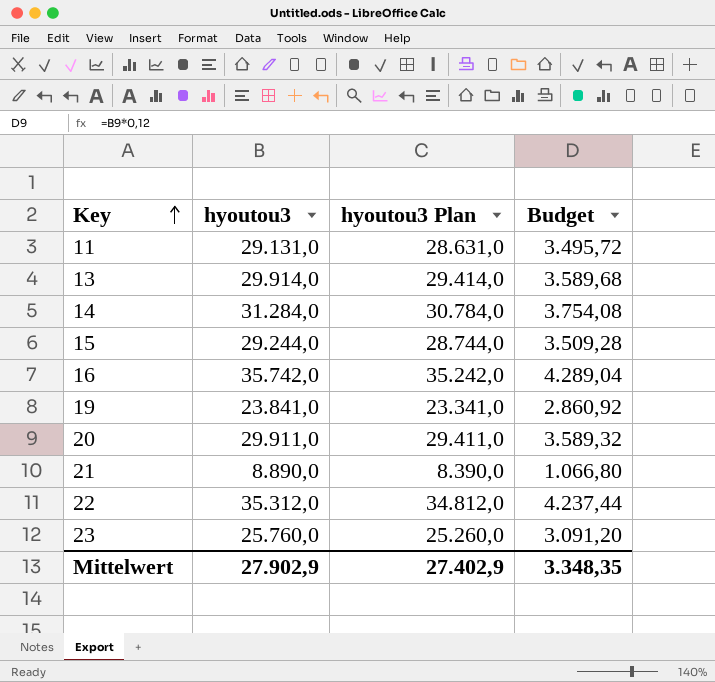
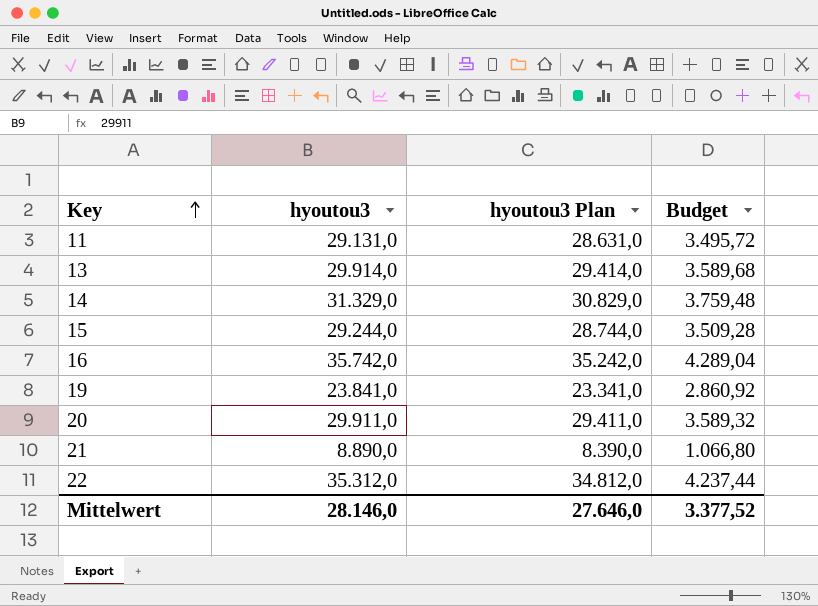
row 23: 25.760,0 | 25.260,0 | 3.091,20 -> none
14 | hyoutou3: 31.284,0 -> 31.329,0
14 | hyoutou3 Plan: 30.784,0 -> 30.829,0
14 | Budget: 3.754,08 -> 3.759,48
Mittelwert | hyoutou3: 27.902,9 -> 28.146,0
Mittelwert | hyoutou3 Plan: 27.402,9 -> 27.646,0
Mittelwert | Budget: 3.348,35 -> 3.377,52

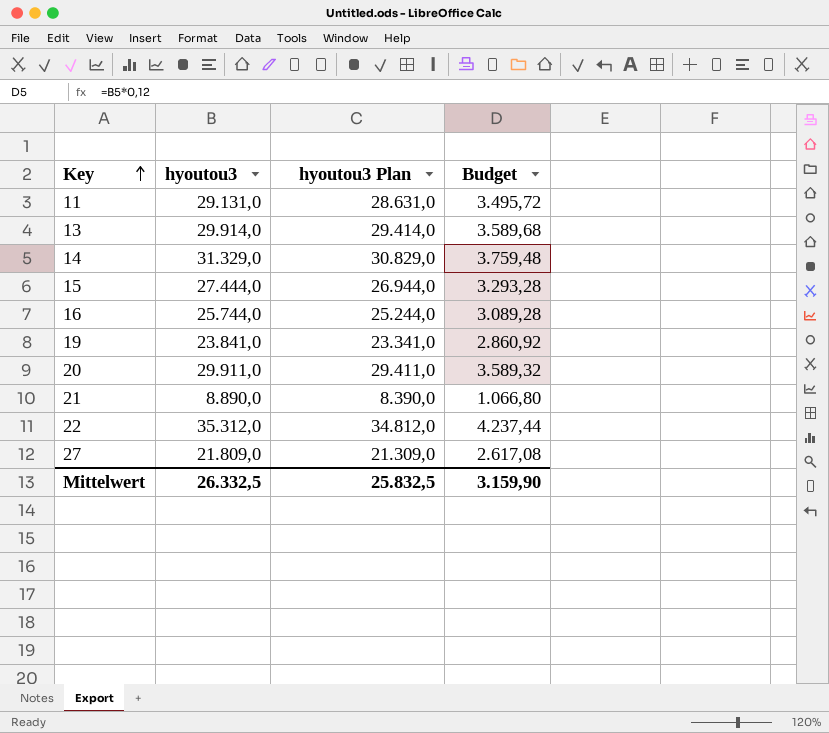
15 | hyoutou3: 29.244,0 -> 27.444,0
15 | hyoutou3 Plan: 28.744,0 -> 26.944,0
15 | Budget: 3.509,28 -> 3.293,28
16 | hyoutou3: 35.742,0 -> 25.744,0
16 | hyoutou3 Plan: 35.242,0 -> 25.244,0
16 | Budget: 4.289,04 -> 3.089,28
row 27: none -> 21.809,0 | 21.309,0 | 2.617,08
Mittelwert | hyoutou3: 28.146,0 -> 26.332,5
Mittelwert | hyoutou3 Plan: 27.646,0 -> 25.832,5
Mittelwert | Budget: 3.377,52 -> 3.159,90

